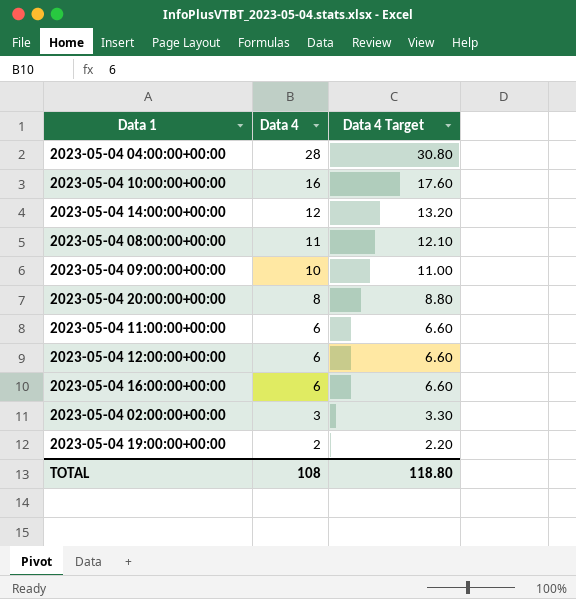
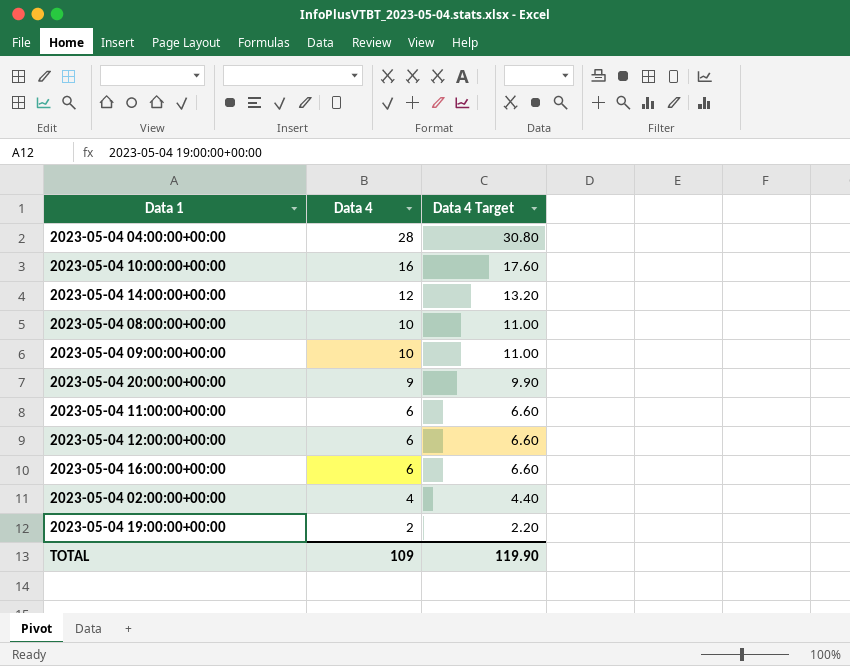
2023-05-04 08:00:00+00:00 | Data 4: 11 -> 10
2023-05-04 08:00:00+00:00 | Data 4 Target: 12.10 -> 11.00
2023-05-04 20:00:00+00:00 | Data 4: 8 -> 9
2023-05-04 20:00:00+00:00 | Data 4 Target: 8.80 -> 9.90
2023-05-04 02:00:00+00:00 | Data 4: 3 -> 4
2023-05-04 02:00:00+00:00 | Data 4 Target: 3.30 -> 4.40
TOTAL | Data 4: 108 -> 109
TOTAL | Data 4 Target: 118.80 -> 119.90

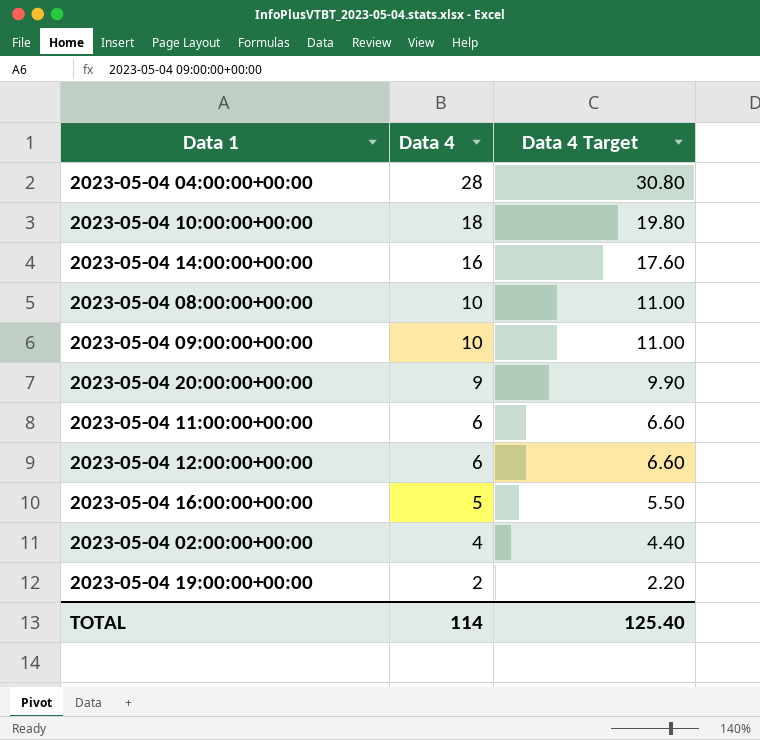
2023-05-04 10:00:00+00:00 | Data 4: 16 -> 18
2023-05-04 10:00:00+00:00 | Data 4 Target: 17.60 -> 19.80
2023-05-04 14:00:00+00:00 | Data 4: 12 -> 16
2023-05-04 14:00:00+00:00 | Data 4 Target: 13.20 -> 17.60
2023-05-04 16:00:00+00:00 | Data 4: 6 -> 5
2023-05-04 16:00:00+00:00 | Data 4 Target: 6.60 -> 5.50
TOTAL | Data 4: 109 -> 114
TOTAL | Data 4 Target: 119.90 -> 125.40

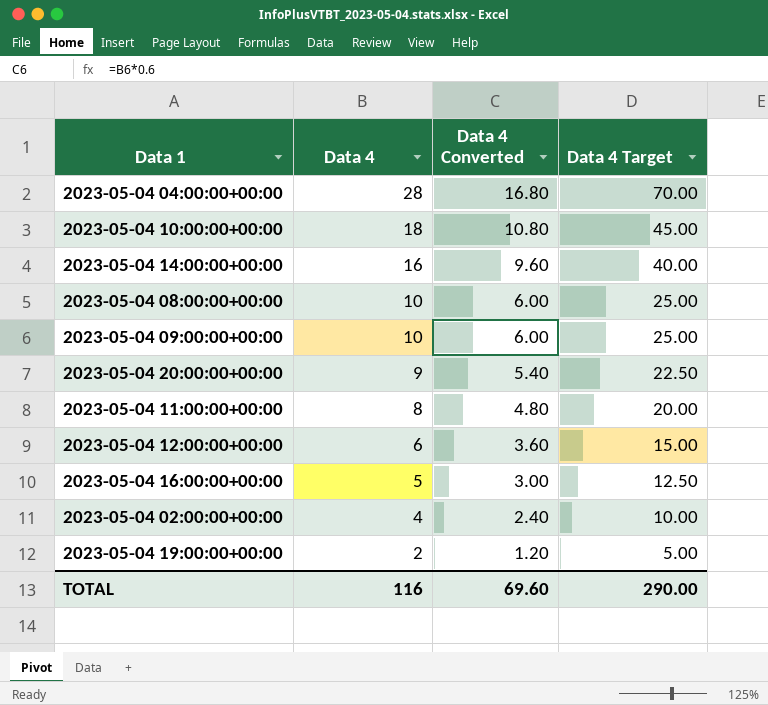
column Data 4 Converted | formula: none -> [Data 4] * 0.6
column Data 4 Target | formula: [Data 4] * 1.1 -> [Data 4] * 2.5
2023-05-04 11:00:00+00:00 | Data 4: 6 -> 8
TOTAL | Data 4: 114 -> 116
TOTAL | Data 4 Target: 125.40 -> 290.00

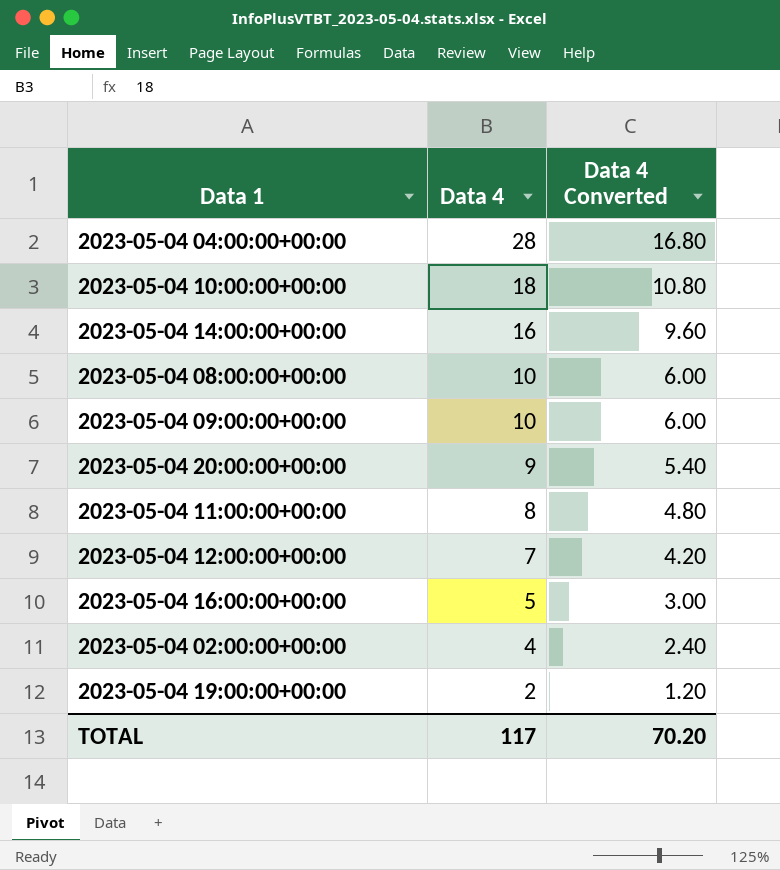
column Data 4 Target | formula: [Data 4] * 2.5 -> none
2023-05-04 12:00:00+00:00 | Data 4: 6 -> 7
2023-05-04 12:00:00+00:00 | Data 4 Converted: 3.60 -> 4.20
TOTAL | Data 4: 116 -> 117
TOTAL | Data 4 Converted: 69.60 -> 70.20

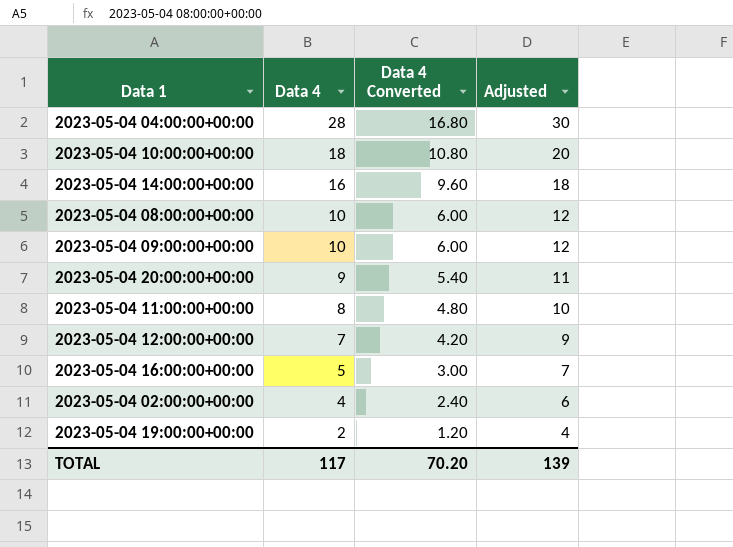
column Adjusted | formula: none -> [Data 4] + 2

